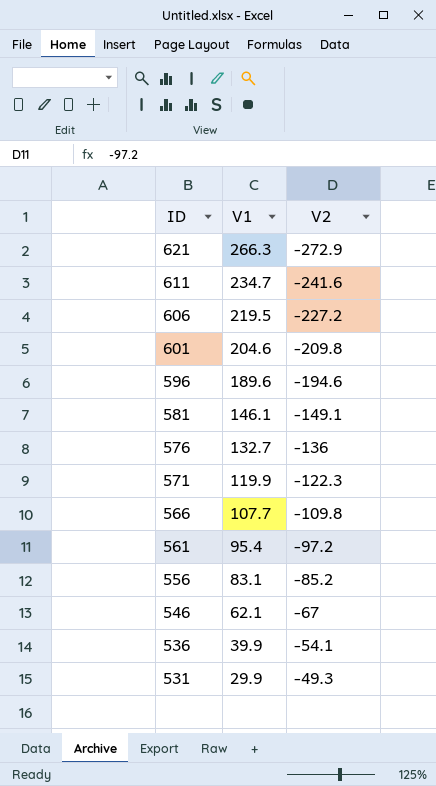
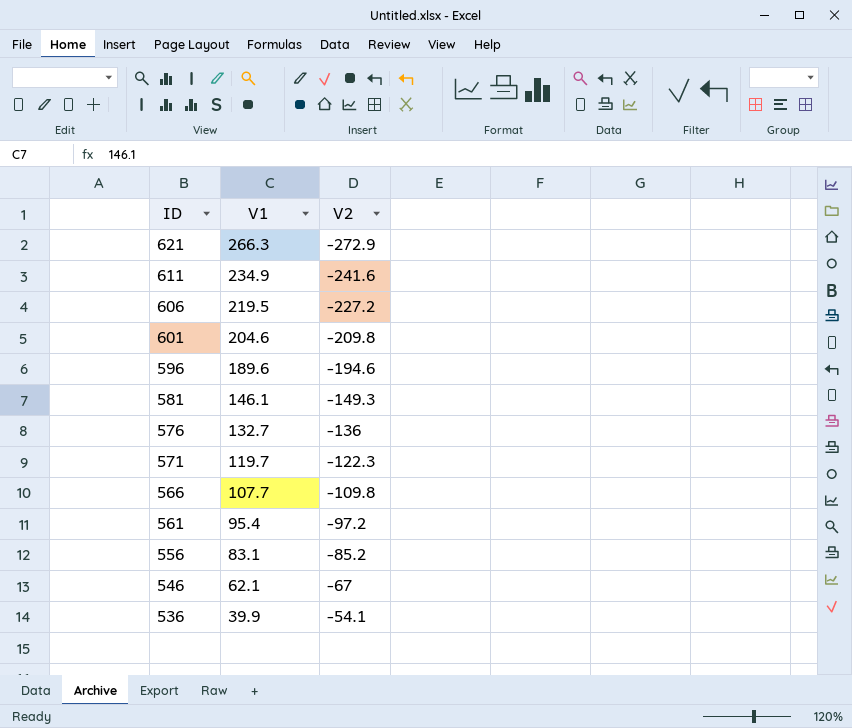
row 531: 29.9 | -49.3 -> none
611 | V1: 234.7 -> 234.9
581 | V2: -149.1 -> -149.3
571 | V1: 119.9 -> 119.7

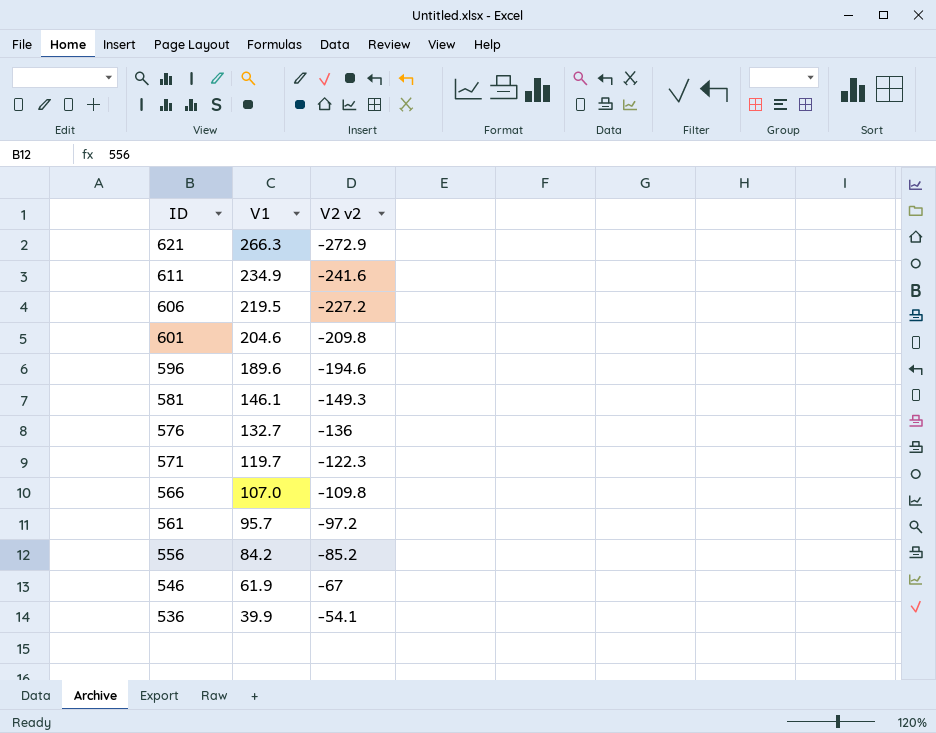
column name: V2 -> V2 v2
566 | V1: 107.7 -> 107.0
561 | V1: 95.4 -> 95.7
556 | V1: 83.1 -> 84.2
546 | V1: 62.1 -> 61.9

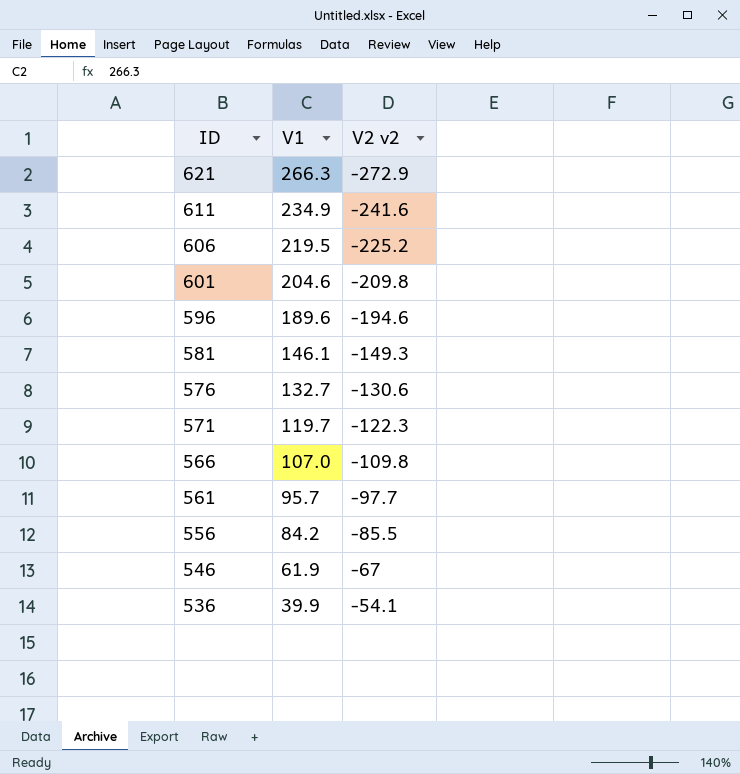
606 | V2 v2: -227.2 -> -225.2
576 | V2 v2: -136 -> -130.6
561 | V2 v2: -97.2 -> -97.7
556 | V2 v2: -85.2 -> -85.5

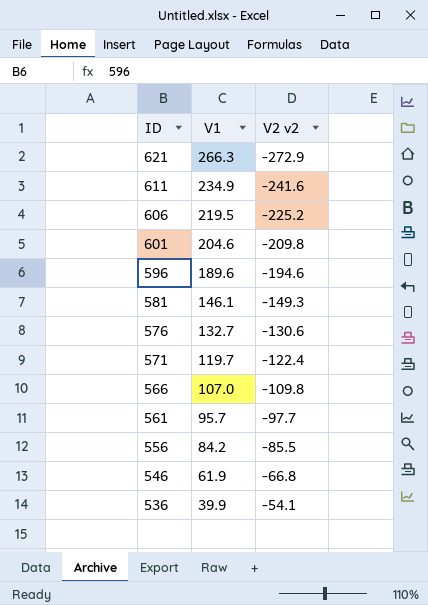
571 | V2 v2: -122.3 -> -122.4
546 | V2 v2: -67 -> -66.8

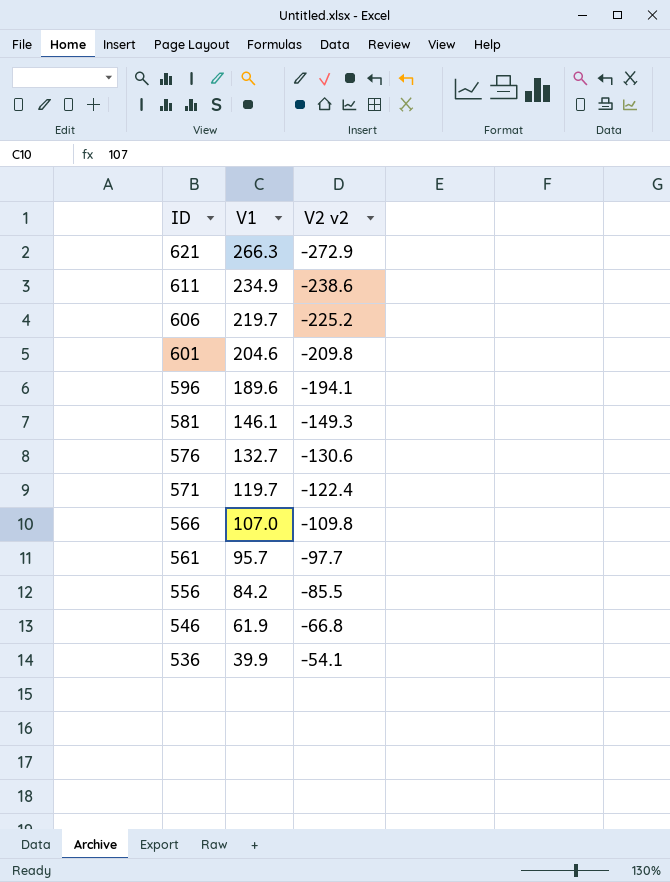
611 | V2 v2: -241.6 -> -238.6
606 | V1: 219.5 -> 219.7
596 | V2 v2: -194.6 -> -194.1

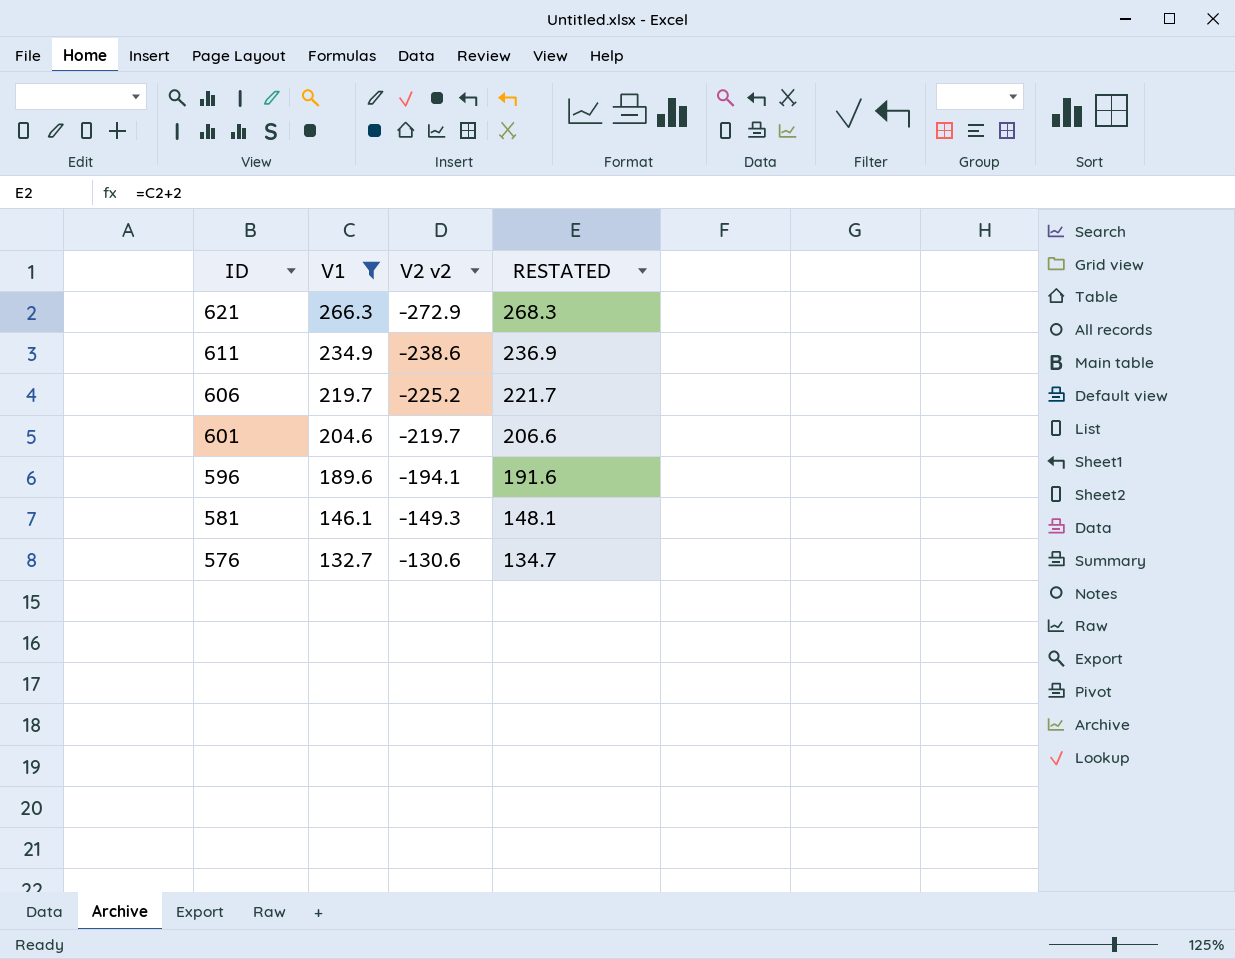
filter: none -> V1 >= 132.7
column RESTATED | formula: none -> [V1] + 2
601 | V2 v2: -209.8 -> -219.7

